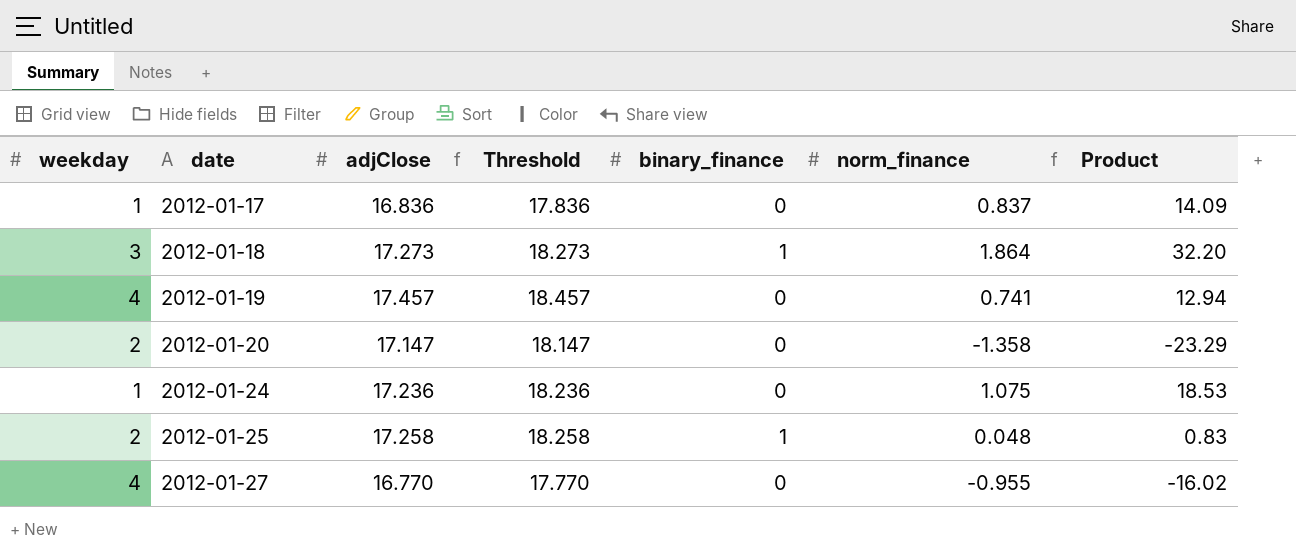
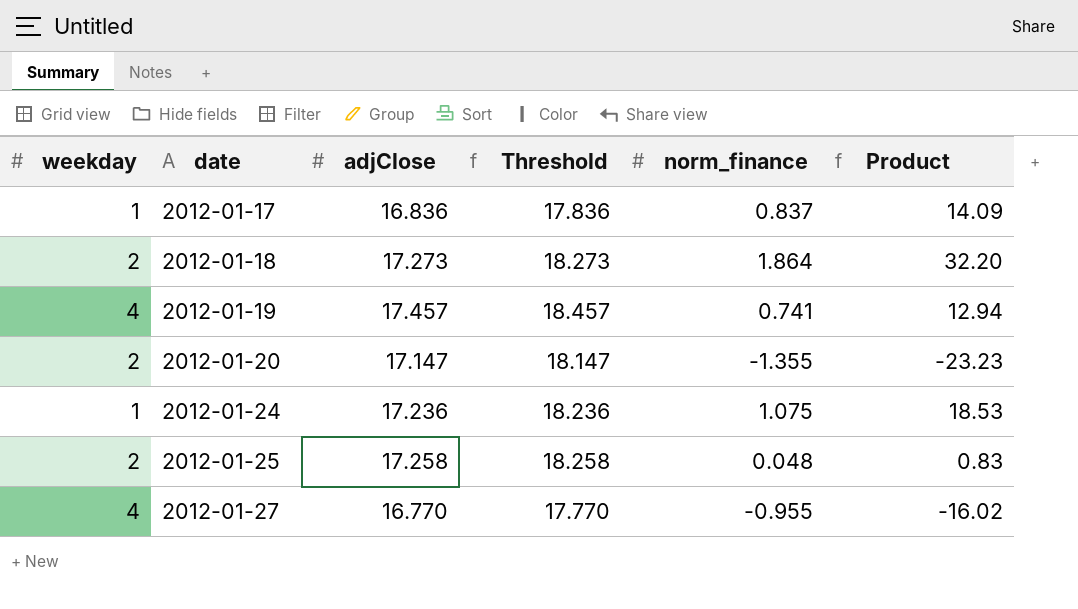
column binary_finance | position: 5 -> none
2012-01-18 | weekday: 3 -> 2
2012-01-20 | norm_finance: -1.358 -> -1.355
2012-01-20 | Product: -23.29 -> -23.23

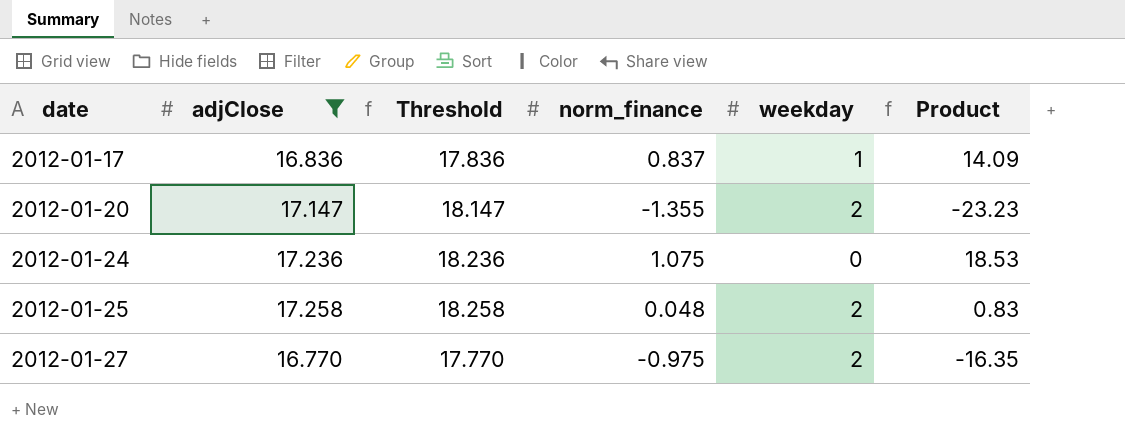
filter: none -> adjClose <= 17.258
column weekday | position: 1 -> 5
2012-01-24 | weekday: 1 -> 0
2012-01-27 | norm_finance: -0.955 -> -0.975
2012-01-27 | weekday: 4 -> 2
2012-01-27 | Product: -16.02 -> -16.35

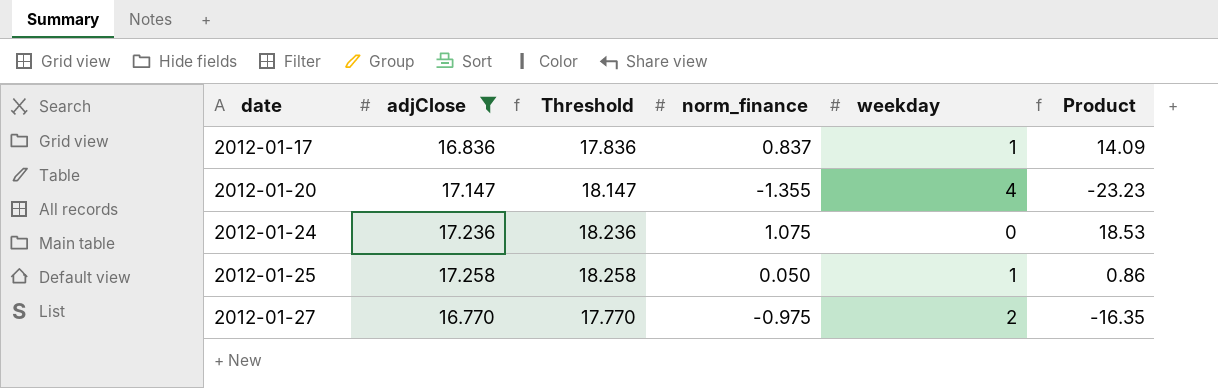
2012-01-20 | weekday: 2 -> 4
2012-01-25 | norm_finance: 0.048 -> 0.050
2012-01-25 | weekday: 2 -> 1
2012-01-25 | Product: 0.83 -> 0.86

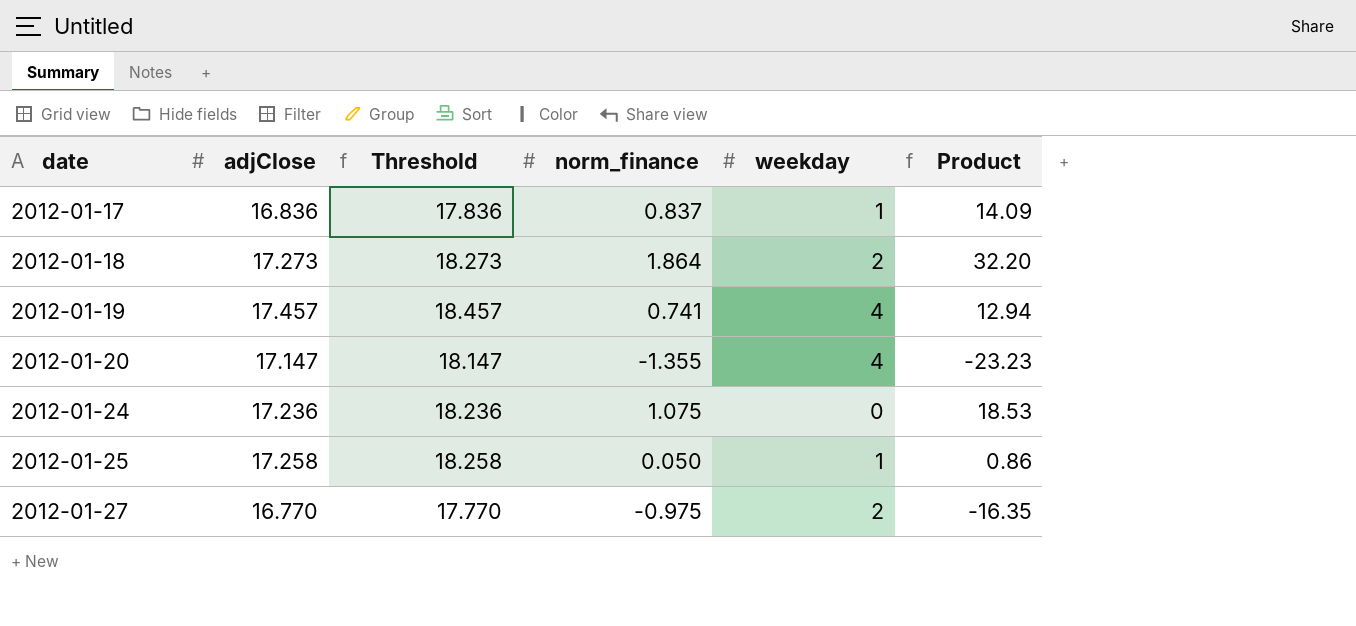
filter: adjClose <= 17.258 -> none

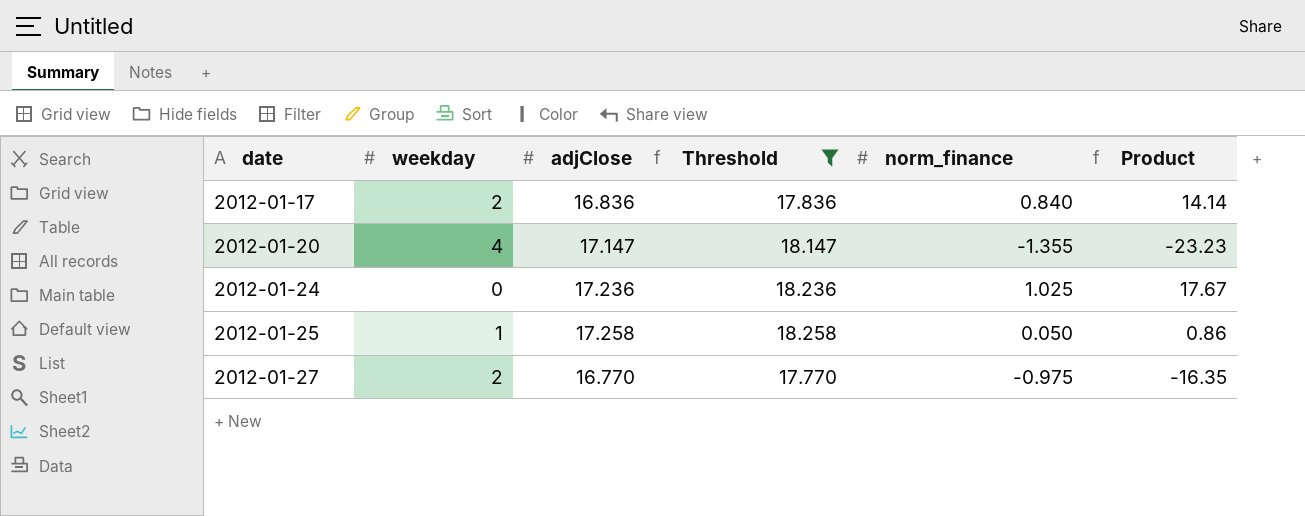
filter: none -> Threshold <= 18.258
column weekday | position: 5 -> 2
2012-01-17 | weekday: 1 -> 2
2012-01-17 | norm_finance: 0.837 -> 0.840
2012-01-17 | Product: 14.09 -> 14.14
2012-01-24 | norm_finance: 1.075 -> 1.025
2012-01-24 | Product: 18.53 -> 17.67

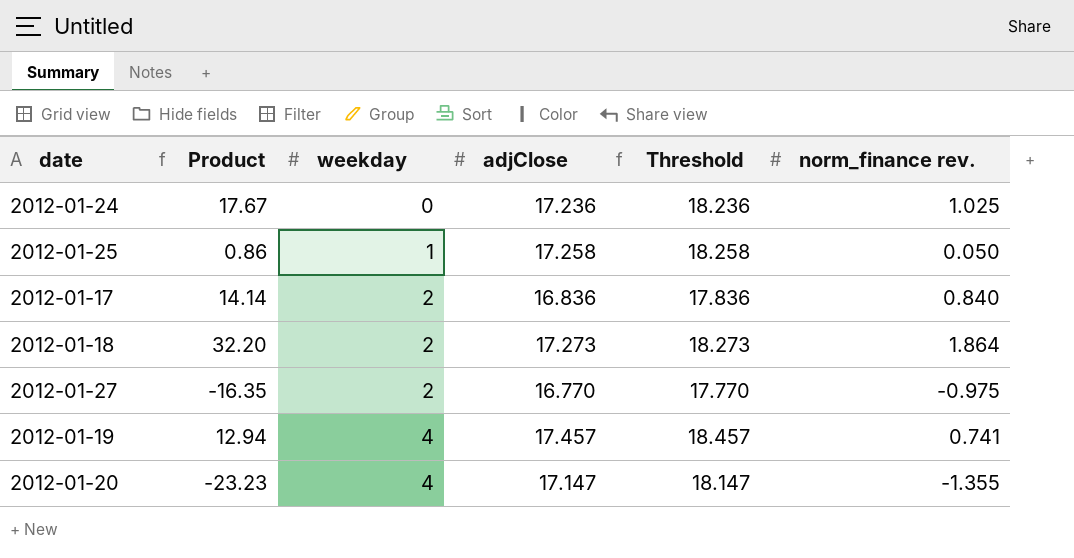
filter: Threshold <= 18.258 -> none
row order: date ascending -> weekday ascending
column Product | position: 6 -> 2
column name: norm_finance -> norm_finance rev.

